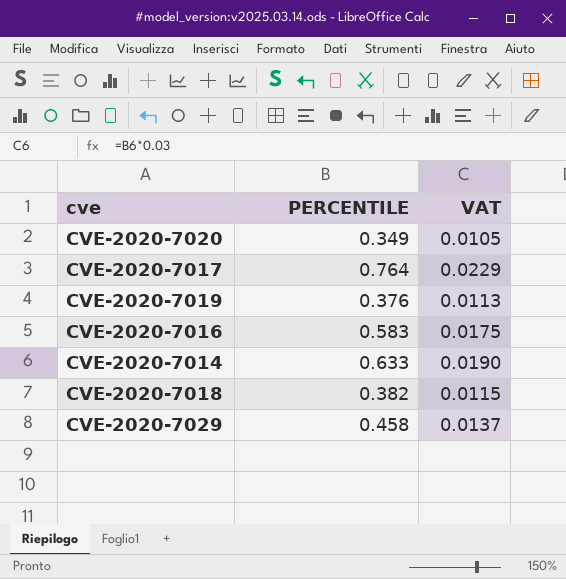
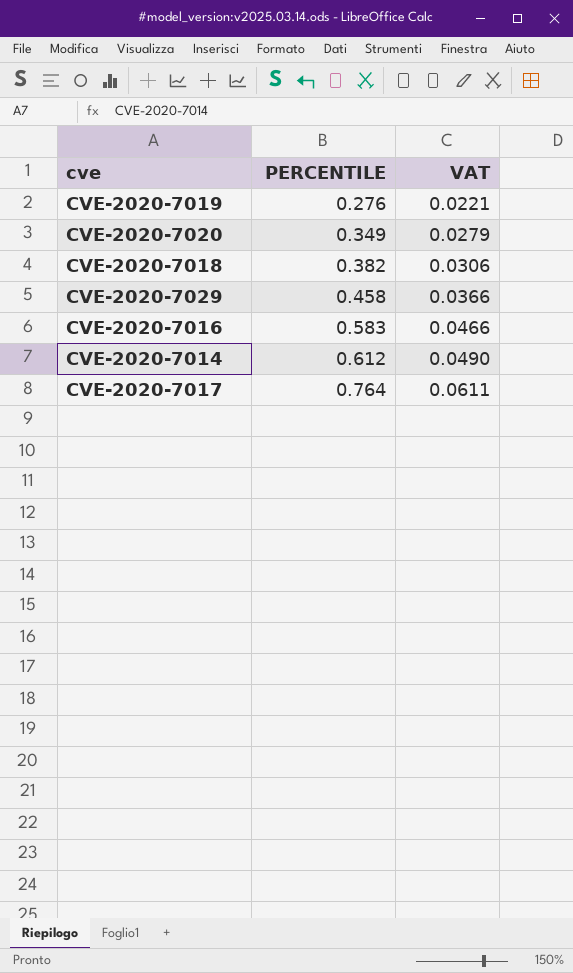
row order: none -> PERCENTILE ascending
column VAT | formula: [PERCENTILE] * 0.03 -> [PERCENTILE] * 0.08
CVE-2020-7019 | PERCENTILE: 0.376 -> 0.276
CVE-2020-7014 | PERCENTILE: 0.633 -> 0.612

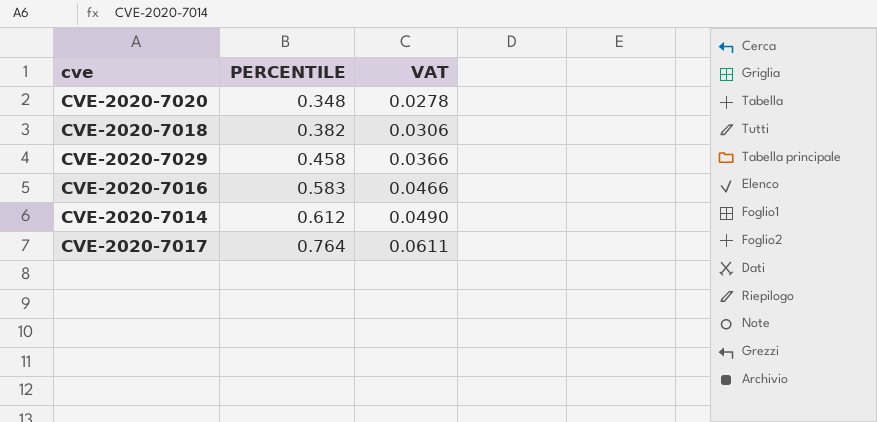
row CVE-2020-7019: 0.276 | 0.0221 -> none
CVE-2020-7020 | PERCENTILE: 0.349 -> 0.348
CVE-2020-7020 | VAT: 0.0279 -> 0.0278

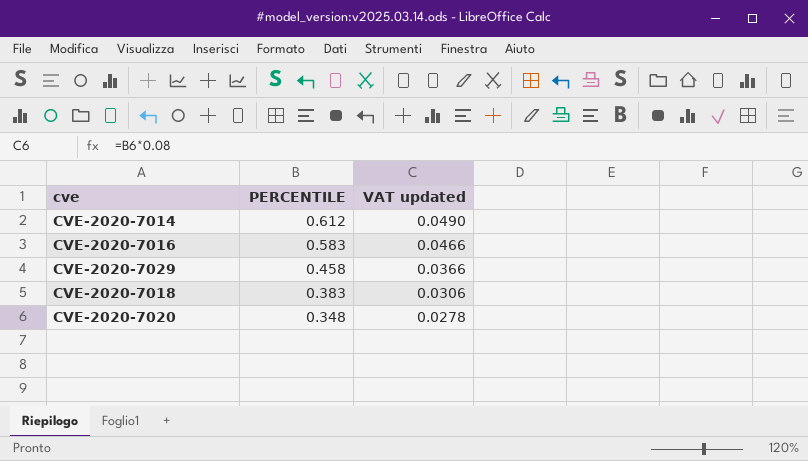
row order: PERCENTILE ascending -> PERCENTILE descending
column name: VAT -> VAT updated
row CVE-2020-7017: 0.764 | 0.0611 -> none
CVE-2020-7018 | PERCENTILE: 0.382 -> 0.383

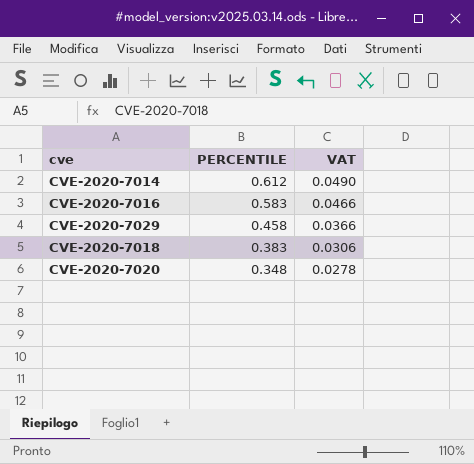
column name: VAT updated -> VAT

